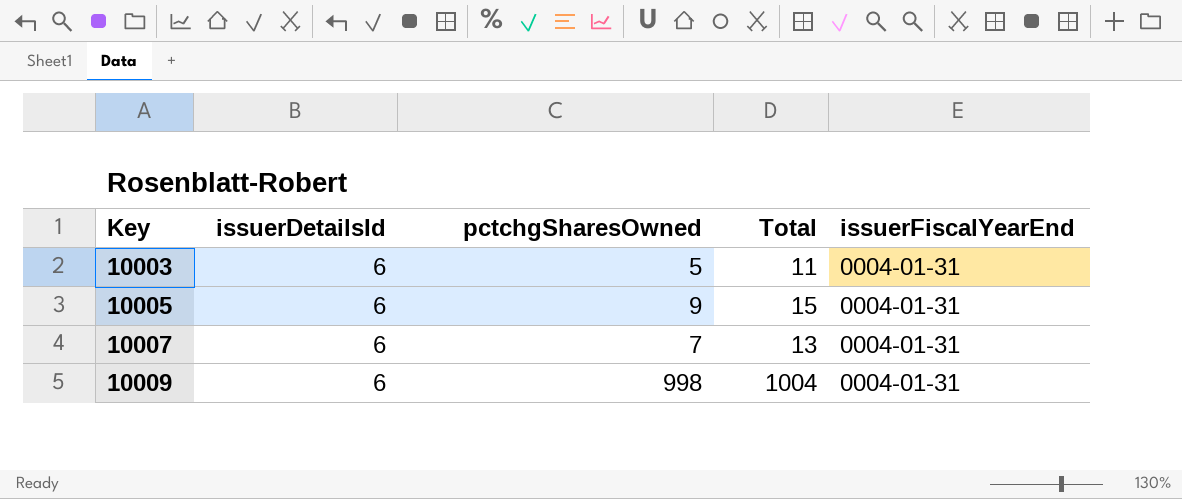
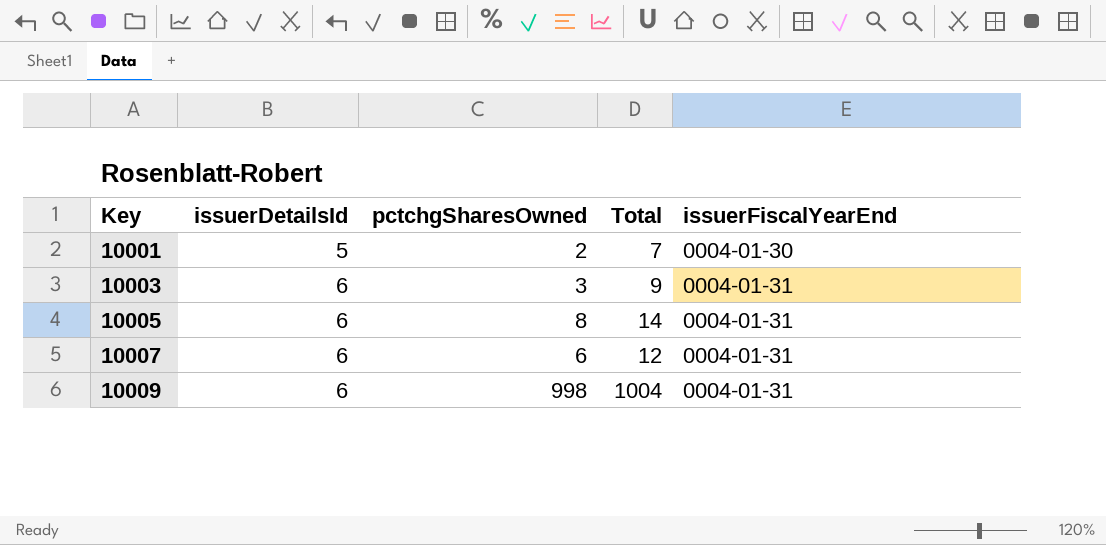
row 10001: none -> 5 | 2 | 7 | 0004-01-30
10003 | pctchgSharesOwned: 5 -> 3
10003 | Total: 11 -> 9
10005 | pctchgSharesOwned: 9 -> 8
10005 | Total: 15 -> 14
10007 | pctchgSharesOwned: 7 -> 6
10007 | Total: 13 -> 12

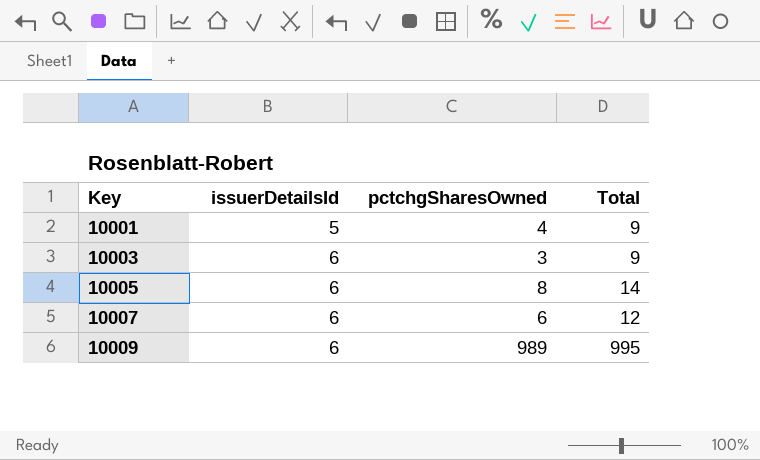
column issuerFiscalYearEnd | position: 5 -> none
10001 | pctchgSharesOwned: 2 -> 4
10001 | Total: 7 -> 9
10009 | pctchgSharesOwned: 998 -> 989
10009 | Total: 1004 -> 995

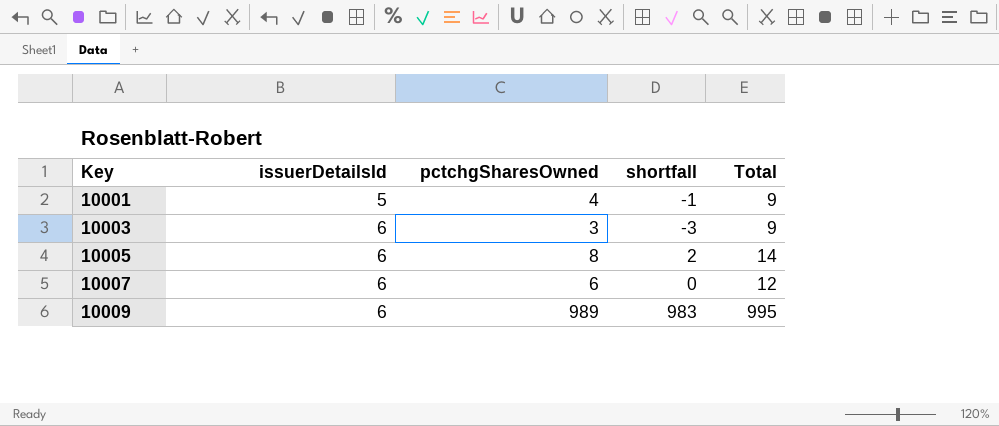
column shortfall | formula: none -> [pctchgSharesOwned] - [issuerDetailsId]

